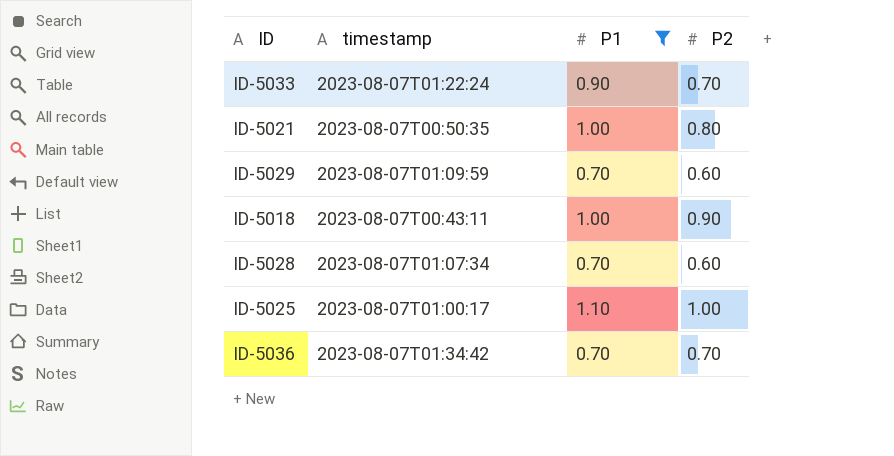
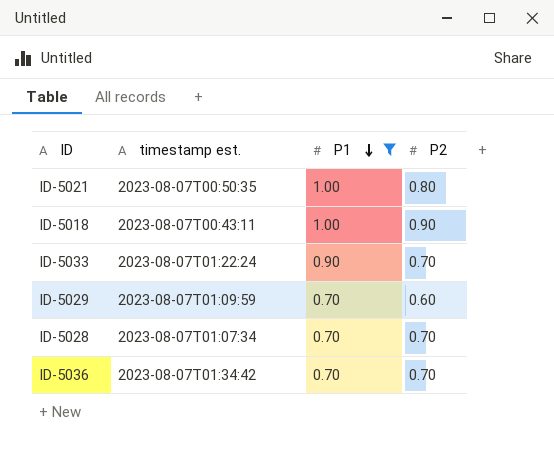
row order: none -> P1 descending
column name: timestamp -> timestamp est.
row ID-5025: 2023-08-07T01:00:17 | 1.10 | 1.00 -> none
ID-5028 | P2: 0.60 -> 0.70

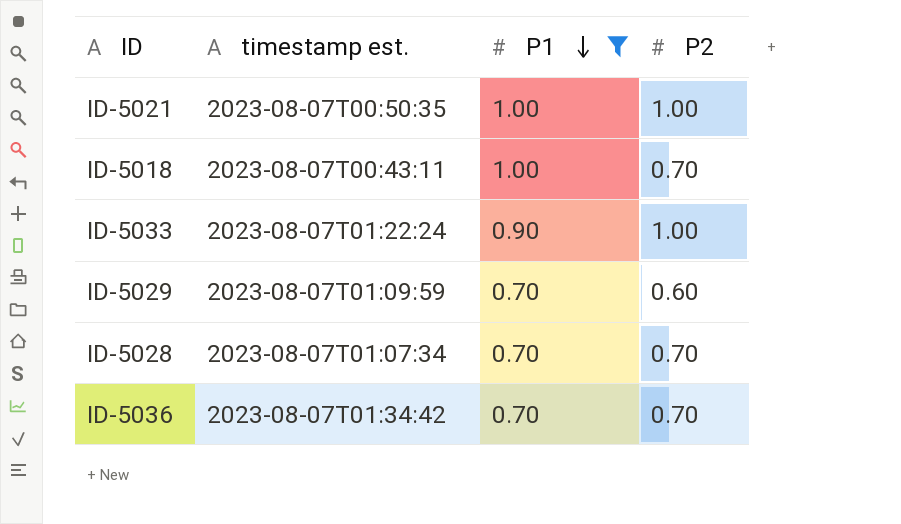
ID-5021 | P2: 0.80 -> 1.00
ID-5018 | P2: 0.90 -> 0.70
ID-5033 | P2: 0.70 -> 1.00

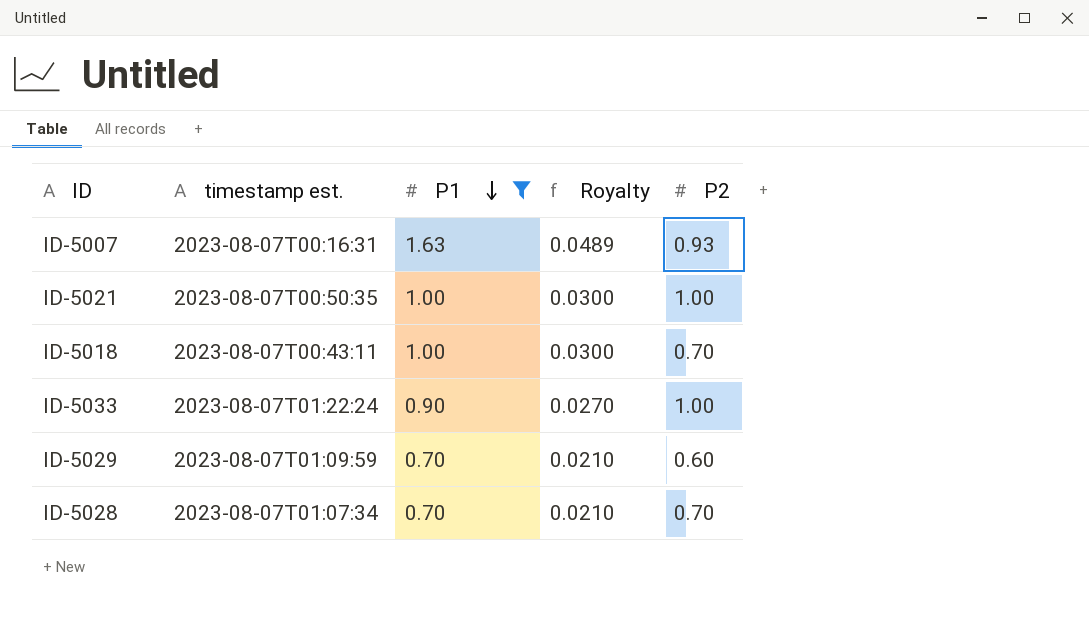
column Royalty | formula: none -> [P1] * 0.03
row ID-5036: 2023-08-07T01:34:42 | 0.70 | 0.70 -> none
row ID-5007: none -> 2023-08-07T00:16:31 | 1.63 | 0.0489 | 0.93

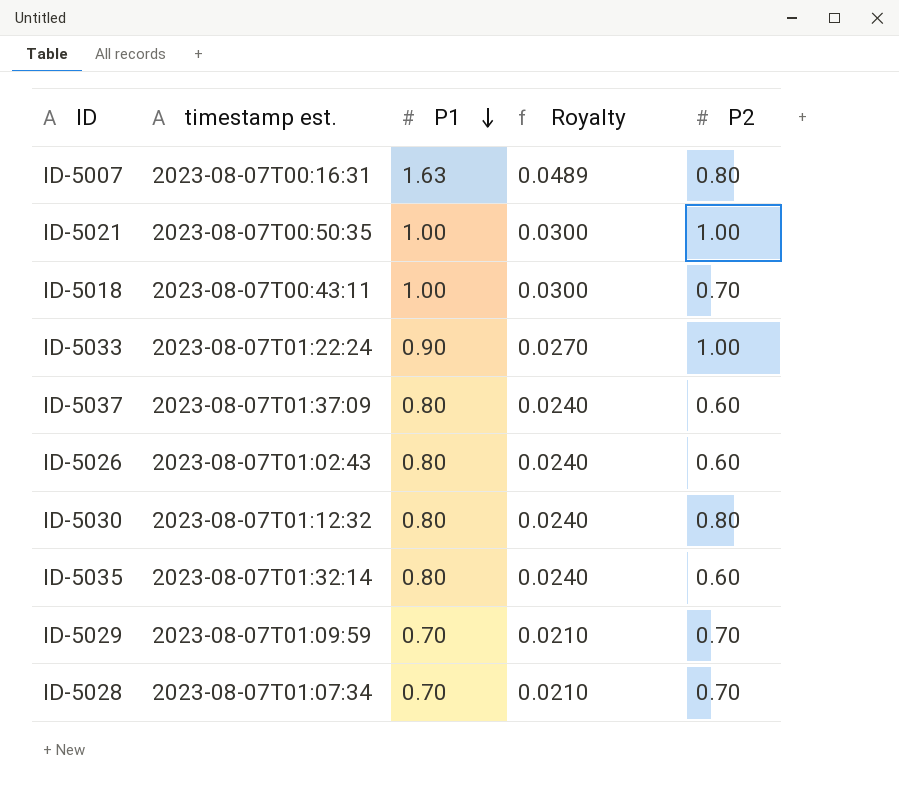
filter: P1 != 0.80 -> none
ID-5007 | P2: 0.93 -> 0.80
ID-5029 | P2: 0.60 -> 0.70

